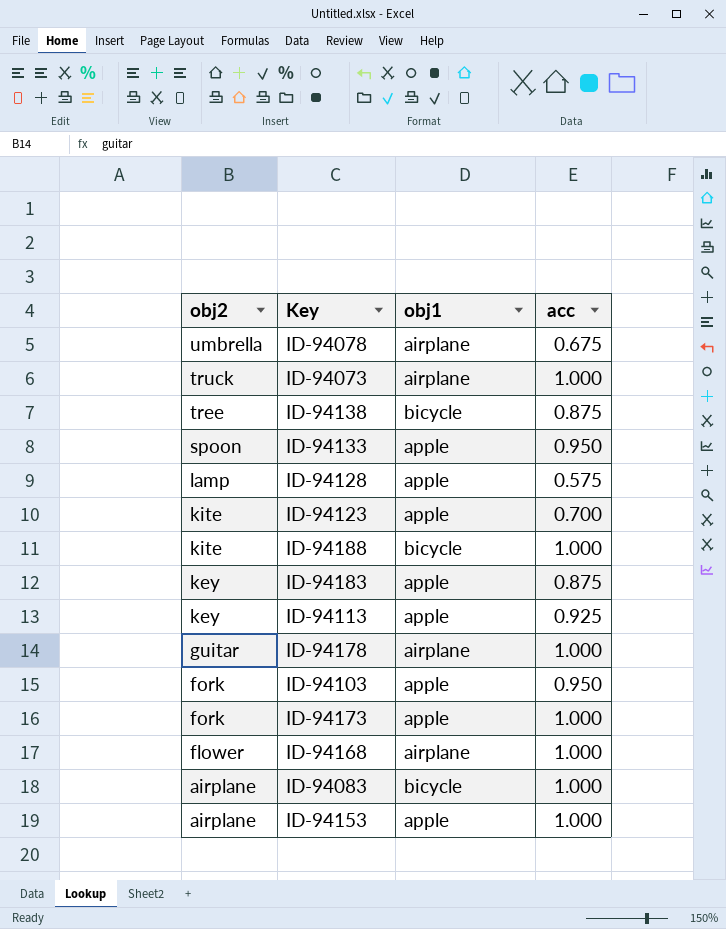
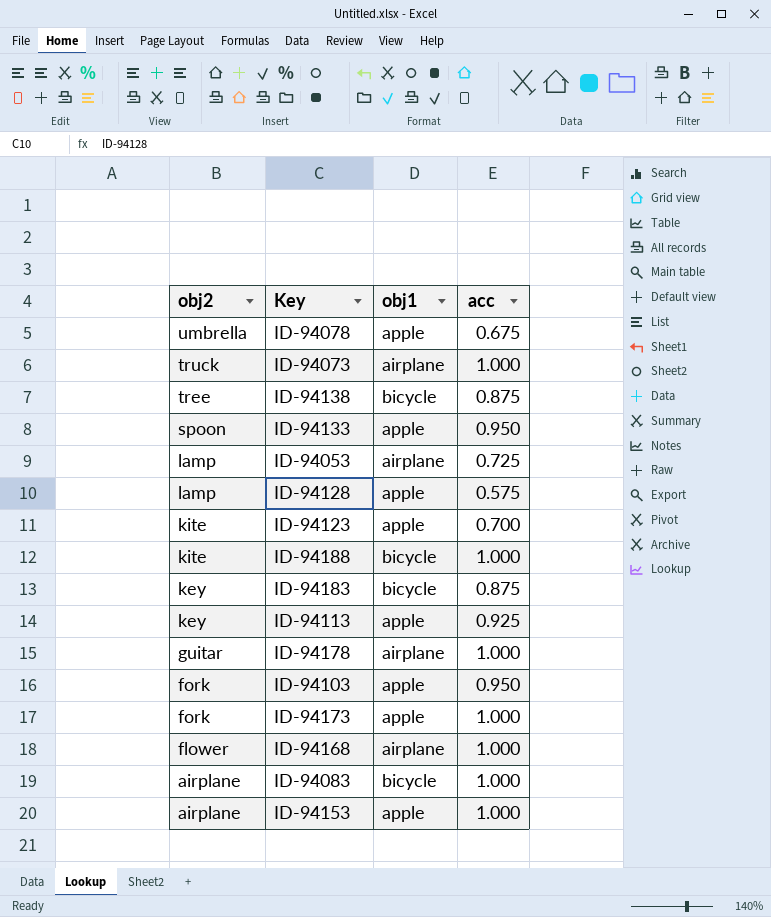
ID-94078 | obj1: airplane -> apple
row ID-94053: none -> lamp | airplane | 0.725
ID-94183 | obj1: apple -> bicycle

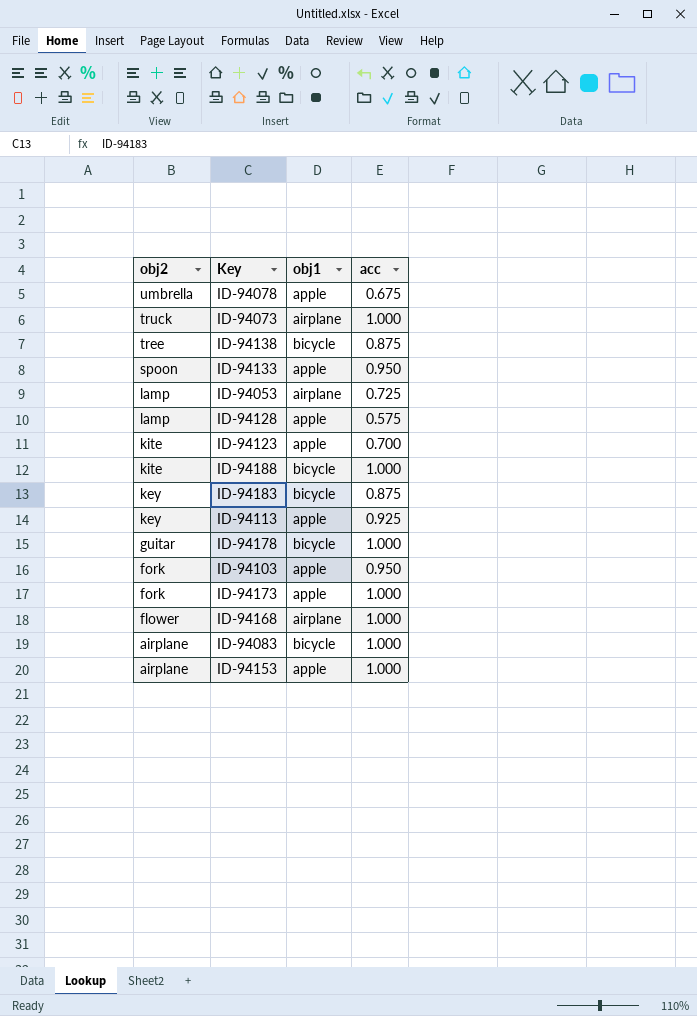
ID-94178 | obj1: airplane -> bicycle

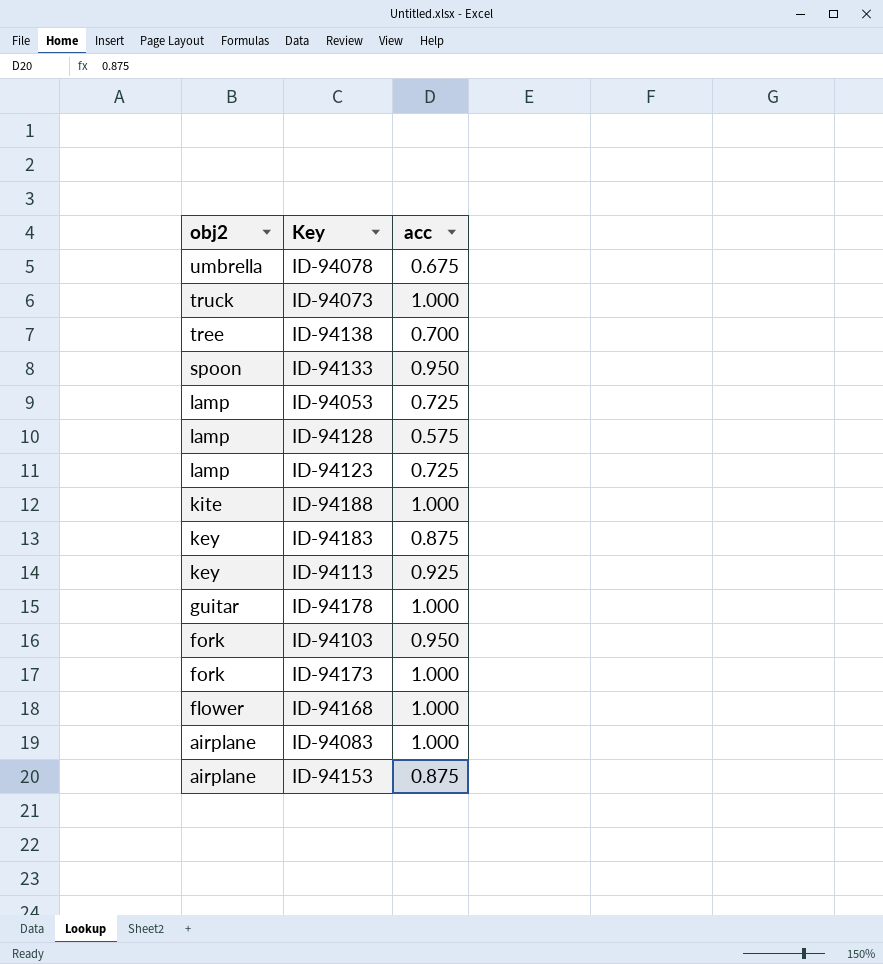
column obj1 | position: 3 -> none
ID-94138 | acc: 0.875 -> 0.700
ID-94123 | obj2: kite -> lamp
ID-94123 | acc: 0.700 -> 0.725
ID-94153 | acc: 1.000 -> 0.875

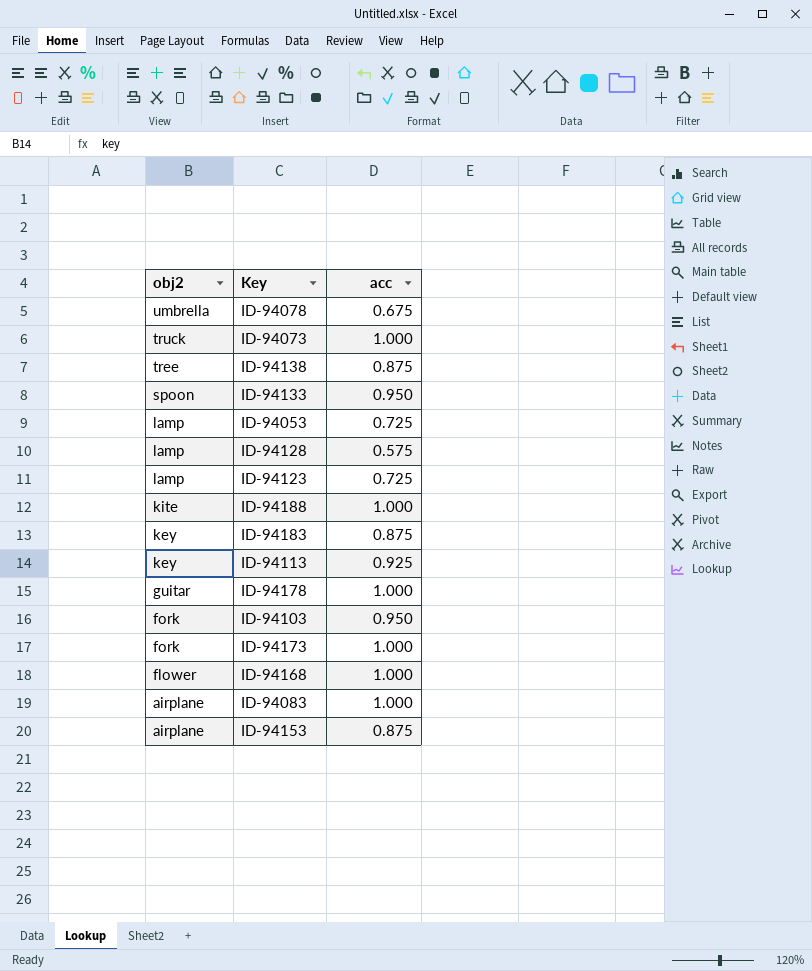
ID-94138 | acc: 0.700 -> 0.875

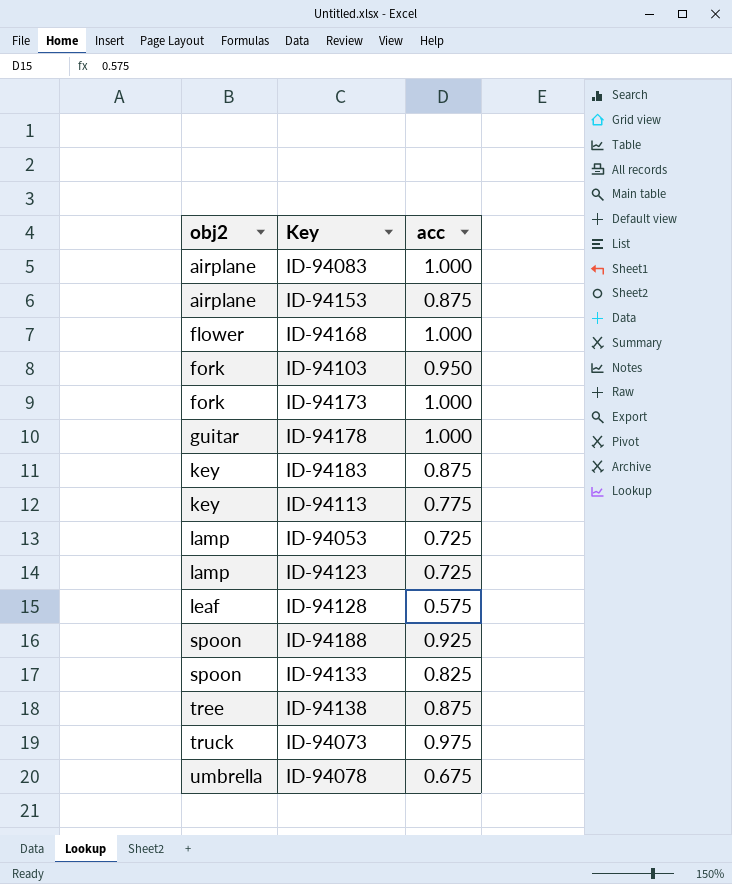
row order: obj2 descending -> obj2 ascending
ID-94113 | acc: 0.925 -> 0.775
ID-94128 | obj2: lamp -> leaf
ID-94188 | obj2: kite -> spoon
ID-94188 | acc: 1.000 -> 0.925
ID-94133 | acc: 0.950 -> 0.825
ID-94073 | acc: 1.000 -> 0.975

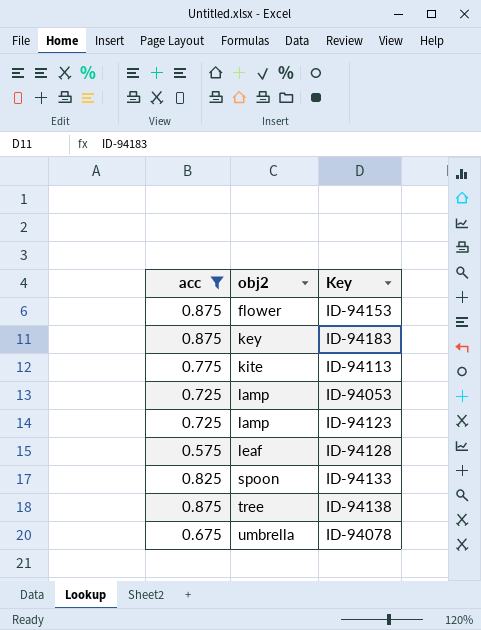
filter: none -> acc <= 0.875
column acc | position: 3 -> 1
ID-94153 | obj2: airplane -> flower
ID-94113 | obj2: key -> kite

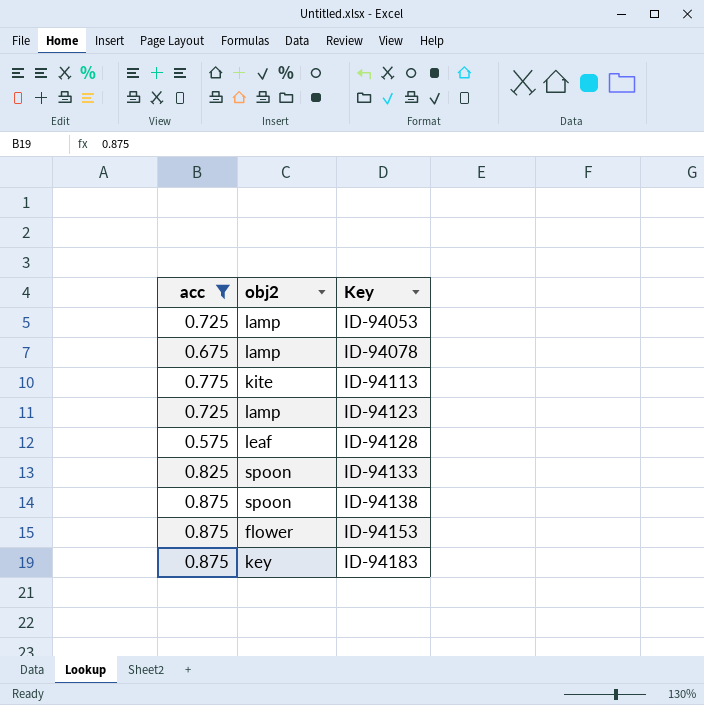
row order: obj2 ascending -> Key ascending
ID-94078 | obj2: umbrella -> lamp
ID-94138 | obj2: tree -> spoon

